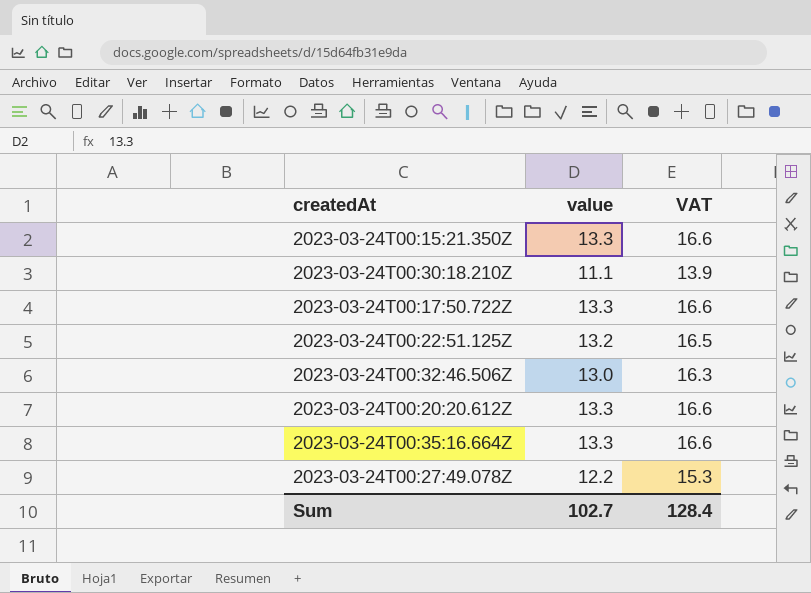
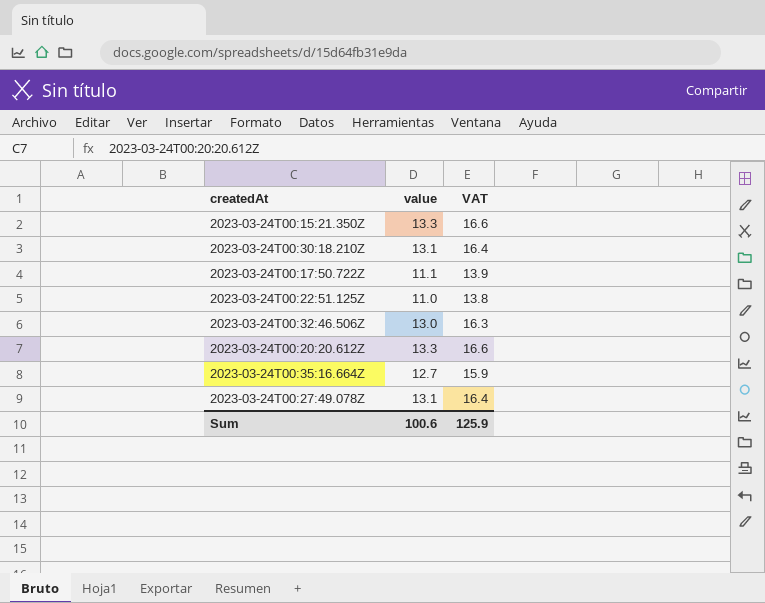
2023-03-24T00:30:18.210Z | value: 11.1 -> 13.1
2023-03-24T00:30:18.210Z | VAT: 13.9 -> 16.4
2023-03-24T00:17:50.722Z | value: 13.3 -> 11.1
2023-03-24T00:17:50.722Z | VAT: 16.6 -> 13.9
2023-03-24T00:22:51.125Z | value: 13.2 -> 11.0
2023-03-24T00:22:51.125Z | VAT: 16.5 -> 13.8
2023-03-24T00:35:16.664Z | value: 13.3 -> 12.7
2023-03-24T00:35:16.664Z | VAT: 16.6 -> 15.9
2023-03-24T00:27:49.078Z | value: 12.2 -> 13.1
2023-03-24T00:27:49.078Z | VAT: 15.3 -> 16.4
Sum | value: 102.7 -> 100.6
Sum | VAT: 128.4 -> 125.9

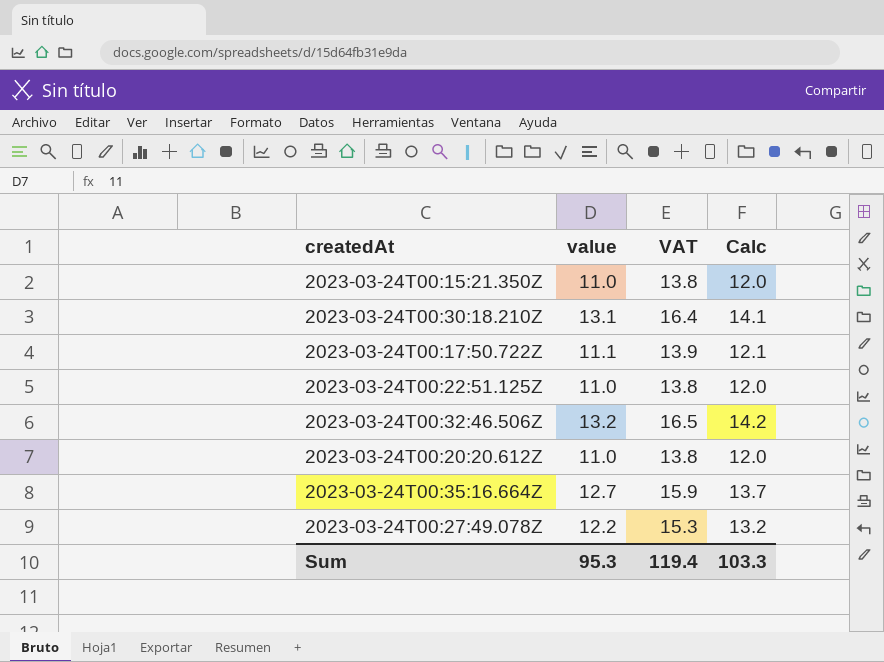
column Calc | formula: none -> [value] + 1
2023-03-24T00:15:21.350Z | value: 13.3 -> 11.0
2023-03-24T00:15:21.350Z | VAT: 16.6 -> 13.8
2023-03-24T00:32:46.506Z | value: 13.0 -> 13.2
2023-03-24T00:32:46.506Z | VAT: 16.3 -> 16.5
2023-03-24T00:20:20.612Z | value: 13.3 -> 11.0
2023-03-24T00:20:20.612Z | VAT: 16.6 -> 13.8
2023-03-24T00:27:49.078Z | value: 13.1 -> 12.2
2023-03-24T00:27:49.078Z | VAT: 16.4 -> 15.3
Sum | value: 100.6 -> 95.3
Sum | VAT: 125.9 -> 119.4

